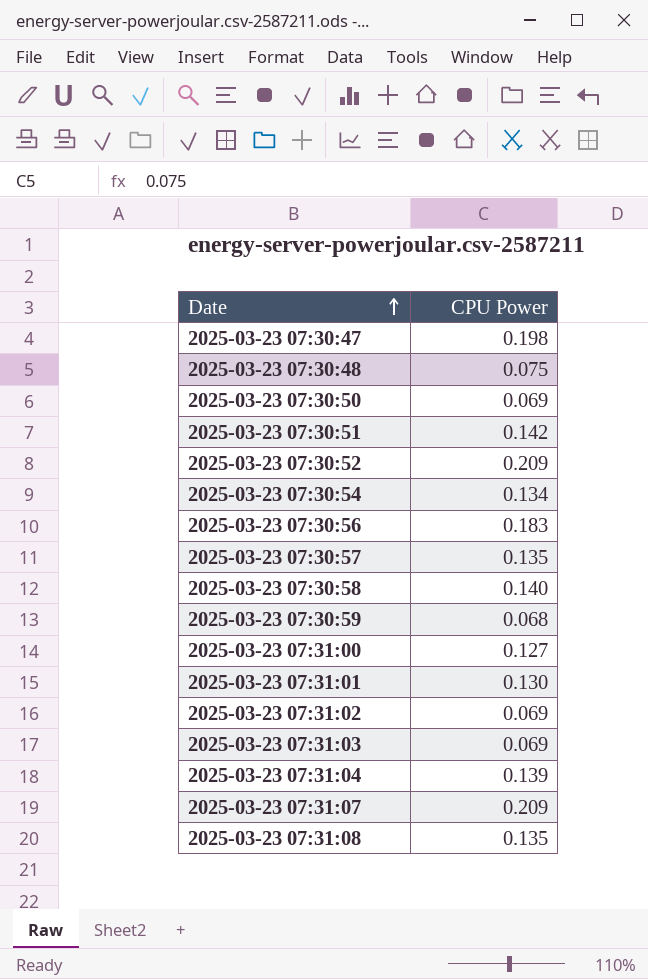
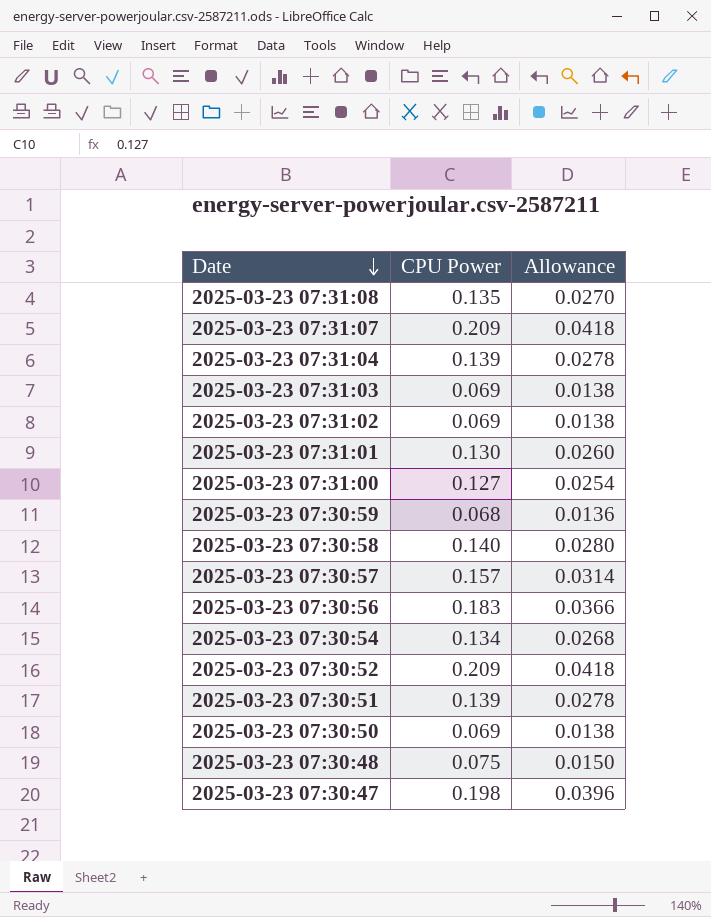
row order: Date ascending -> Date descending
column Allowance | formula: none -> [CPU Power] * 0.2
2025-03-23 07:30:57 | CPU Power: 0.135 -> 0.157
2025-03-23 07:30:51 | CPU Power: 0.142 -> 0.139

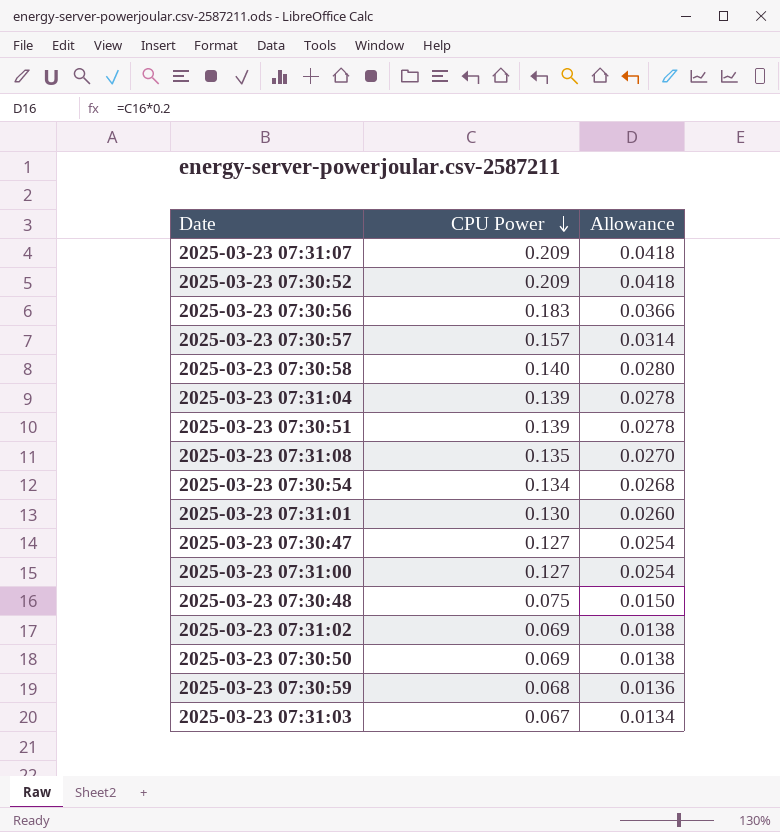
row order: Date descending -> CPU Power descending
2025-03-23 07:30:47 | CPU Power: 0.198 -> 0.127
2025-03-23 07:30:47 | Allowance: 0.0396 -> 0.0254
2025-03-23 07:31:03 | CPU Power: 0.069 -> 0.067
2025-03-23 07:31:03 | Allowance: 0.0138 -> 0.0134

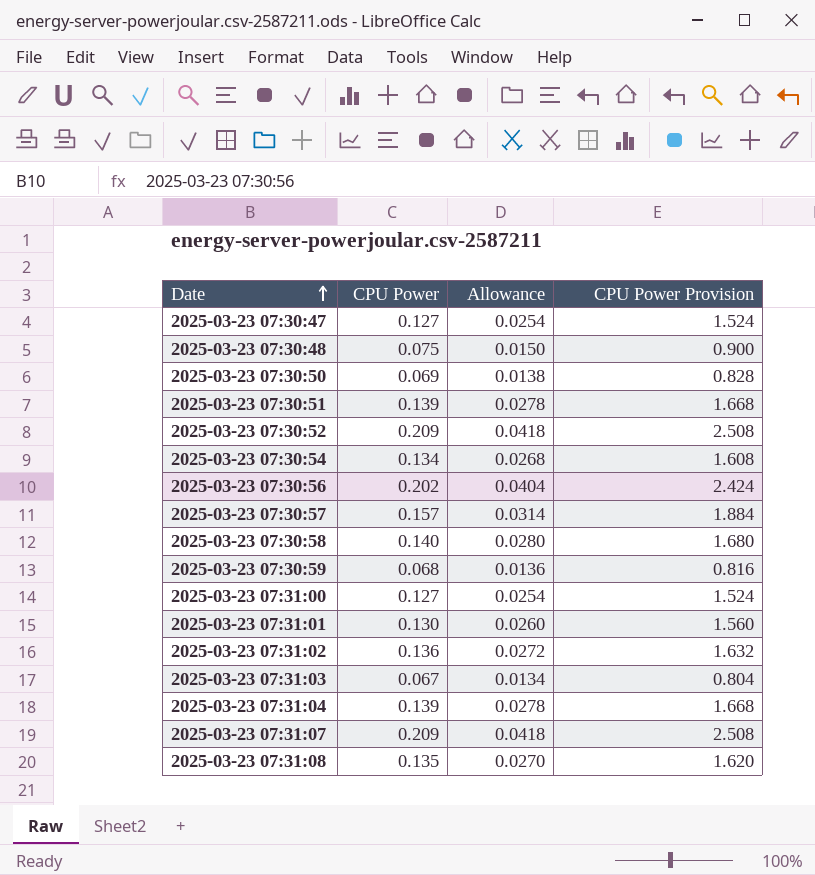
row order: CPU Power descending -> Date ascending
column CPU Power Provision | formula: none -> [CPU Power] * 12
2025-03-23 07:30:56 | CPU Power: 0.183 -> 0.202
2025-03-23 07:30:56 | Allowance: 0.0366 -> 0.0404
2025-03-23 07:31:02 | CPU Power: 0.069 -> 0.136
2025-03-23 07:31:02 | Allowance: 0.0138 -> 0.0272

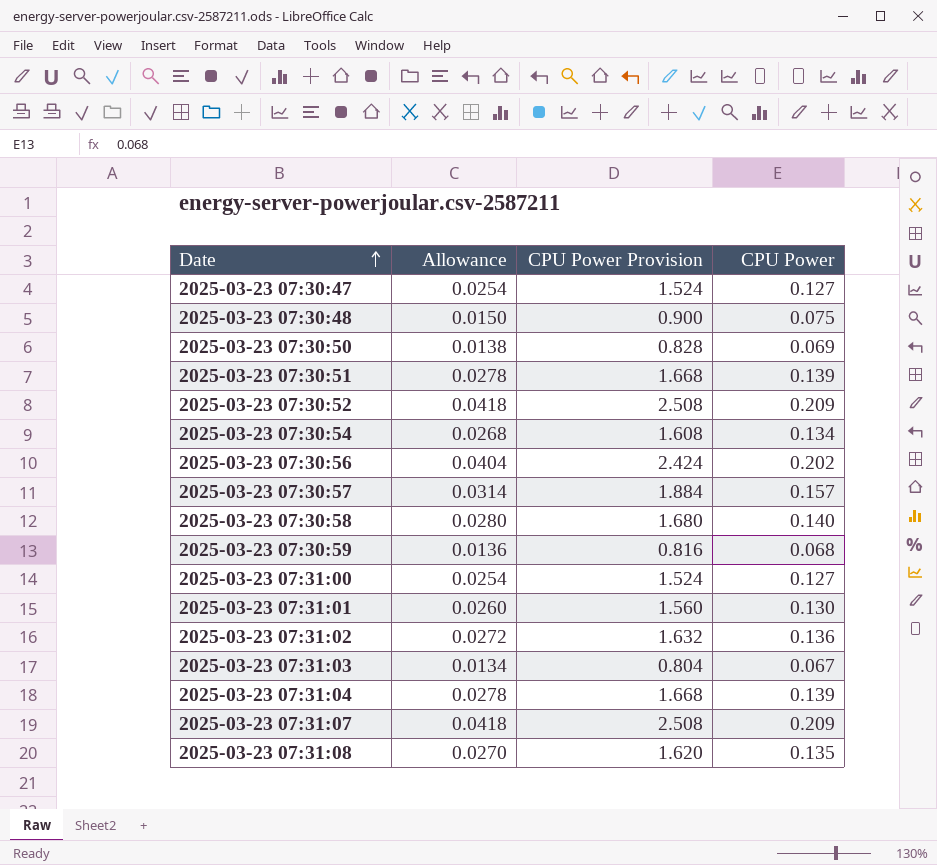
column CPU Power | position: 2 -> 4

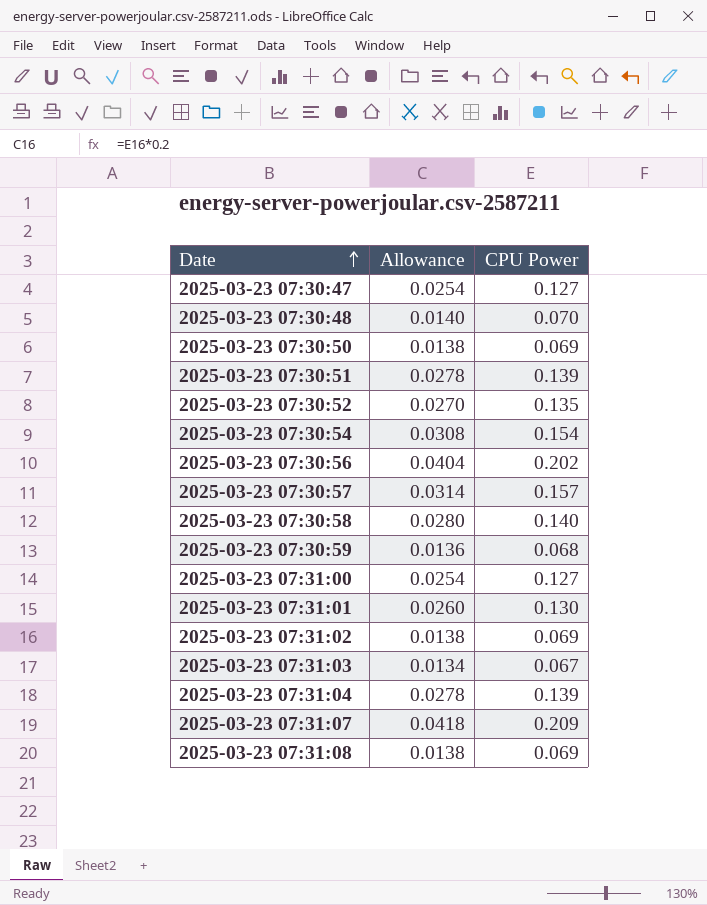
column CPU Power Provision | formula: [CPU Power] * 12 -> none
2025-03-23 07:30:48 | Allowance: 0.0150 -> 0.0140
2025-03-23 07:30:48 | CPU Power: 0.075 -> 0.070
2025-03-23 07:30:52 | Allowance: 0.0418 -> 0.0270
2025-03-23 07:30:52 | CPU Power: 0.209 -> 0.135
2025-03-23 07:30:54 | Allowance: 0.0268 -> 0.0308
2025-03-23 07:30:54 | CPU Power: 0.134 -> 0.154
2025-03-23 07:31:02 | Allowance: 0.0272 -> 0.0138
2025-03-23 07:31:02 | CPU Power: 0.136 -> 0.069
2025-03-23 07:31:08 | Allowance: 0.0270 -> 0.0138
2025-03-23 07:31:08 | CPU Power: 0.135 -> 0.069

